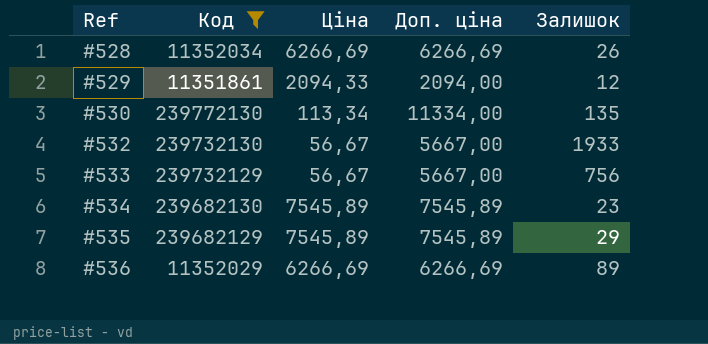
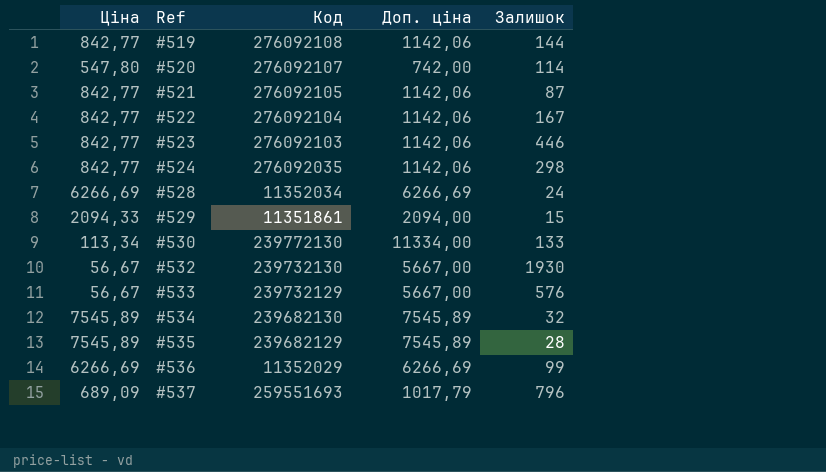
filter: Код <= 239772130 -> none
column Ціна | position: 3 -> 1
#528 | Залишок: 26 -> 24
#529 | Залишок: 12 -> 15
#530 | Залишок: 135 -> 133
#532 | Залишок: 1933 -> 1930
#533 | Залишок: 756 -> 576
#534 | Залишок: 23 -> 32
#535 | Залишок: 29 -> 28
#536 | Залишок: 89 -> 99

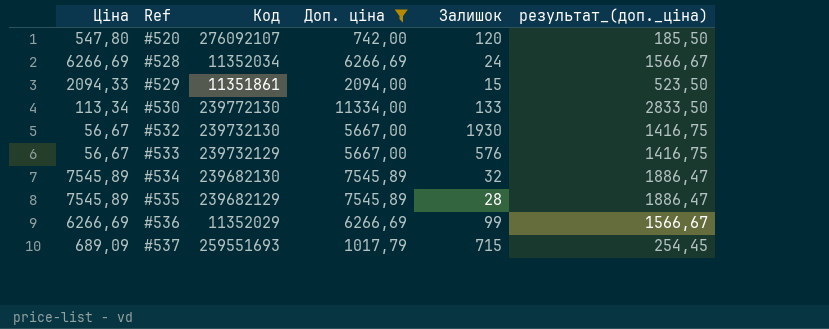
filter: none -> Доп. ціна != 1142,06
column результат_(доп._ціна) | formula: none -> [Доп. ціна] * 0,25
#520 | Залишок: 114 -> 120
#537 | Залишок: 796 -> 715

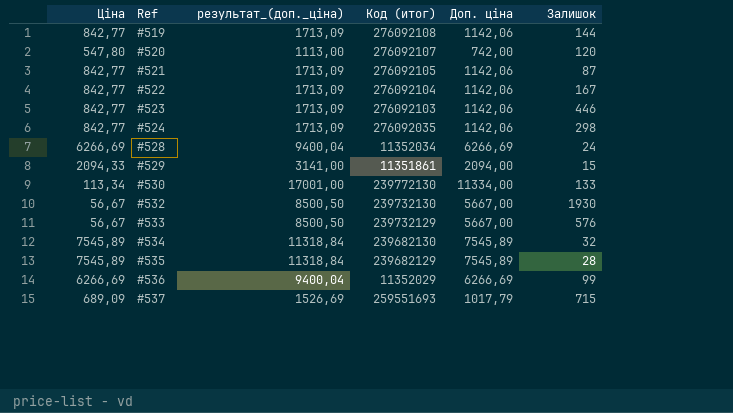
filter: Доп. ціна != 1142,06 -> none
column результат_(доп._ціна) | formula: [Доп. ціна] * 0,25 -> [Доп. ціна] * 1,5
column результат_(доп._ціна) | position: 6 -> 3
column name: Код -> Код (итог)

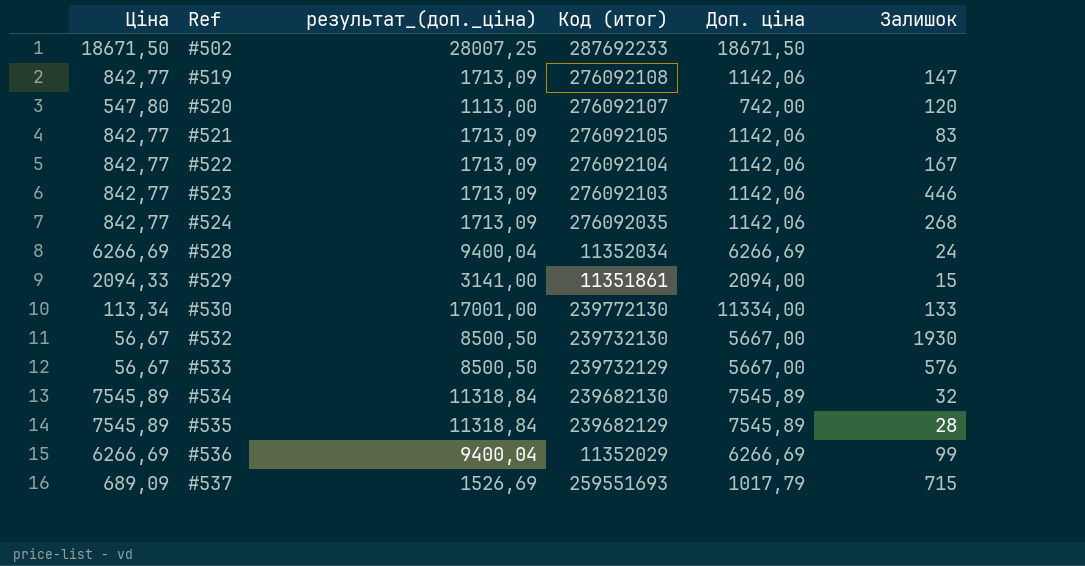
row #502: none -> 18671,50 | 28007,25 | 287692233 | 18671,50 | none
#519 | Залишок: 144 -> 147
#521 | Залишок: 87 -> 83
#524 | Залишок: 298 -> 268

